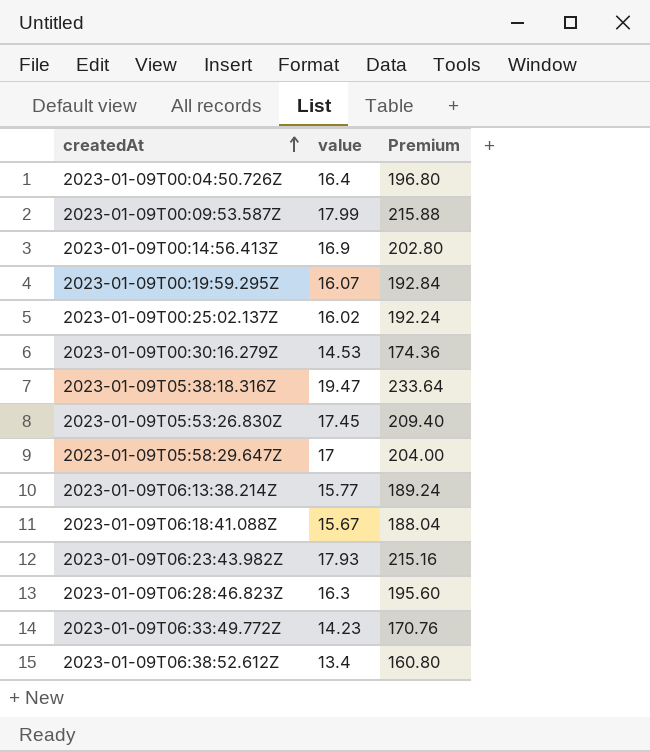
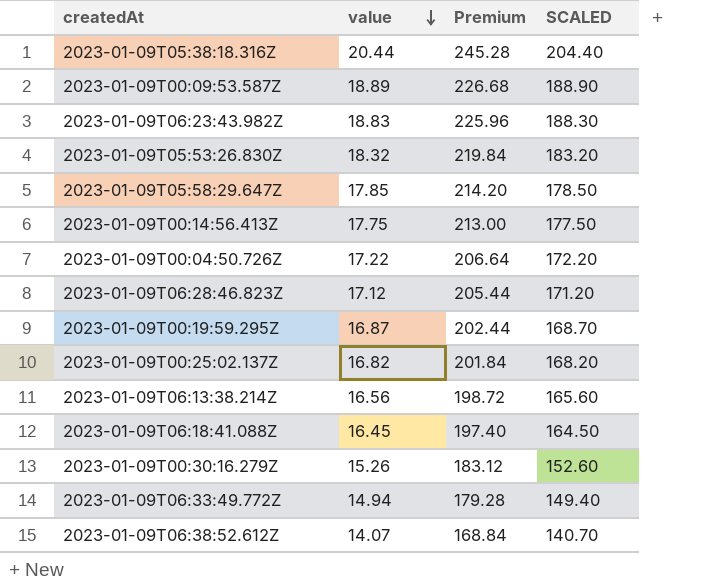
row order: createdAt ascending -> value descending
column SCALED | formula: none -> [value] * 10
2023-01-09T05:38:18.316Z | value: 19.47 -> 20.44
2023-01-09T05:38:18.316Z | Premium: 233.64 -> 245.28
2023-01-09T00:09:53.587Z | value: 17.99 -> 18.89
2023-01-09T00:09:53.587Z | Premium: 215.88 -> 226.68
2023-01-09T06:23:43.982Z | value: 17.93 -> 18.83
2023-01-09T06:23:43.982Z | Premium: 215.16 -> 225.96
2023-01-09T05:53:26.830Z | value: 17.45 -> 18.32
2023-01-09T05:53:26.830Z | Premium: 209.40 -> 219.84
2023-01-09T05:58:29.647Z | value: 17 -> 17.85
2023-01-09T05:58:29.647Z | Premium: 204.00 -> 214.20
2023-01-09T00:14:56.413Z | value: 16.9 -> 17.75
2023-01-09T00:14:56.413Z | Premium: 202.80 -> 213.00
2023-01-09T00:04:50.726Z | value: 16.4 -> 17.22
2023-01-09T00:04:50.726Z | Premium: 196.80 -> 206.64
2023-01-09T06:28:46.823Z | value: 16.3 -> 17.12
2023-01-09T06:28:46.823Z | Premium: 195.60 -> 205.44
2023-01-09T00:19:59.295Z | value: 16.07 -> 16.87
2023-01-09T00:19:59.295Z | Premium: 192.84 -> 202.44
2023-01-09T00:25:02.137Z | value: 16.02 -> 16.82
2023-01-09T00:25:02.137Z | Premium: 192.24 -> 201.84
2023-01-09T06:13:38.214Z | value: 15.77 -> 16.56
2023-01-09T06:13:38.214Z | Premium: 189.24 -> 198.72
2023-01-09T06:18:41.088Z | value: 15.67 -> 16.45
2023-01-09T06:18:41.088Z | Premium: 188.04 -> 197.40
2023-01-09T00:30:16.279Z | value: 14.53 -> 15.26
2023-01-09T00:30:16.279Z | Premium: 174.36 -> 183.12
2023-01-09T06:33:49.772Z | value: 14.23 -> 14.94
2023-01-09T06:33:49.772Z | Premium: 170.76 -> 179.28
2023-01-09T06:38:52.612Z | value: 13.4 -> 14.07
2023-01-09T06:38:52.612Z | Premium: 160.80 -> 168.84

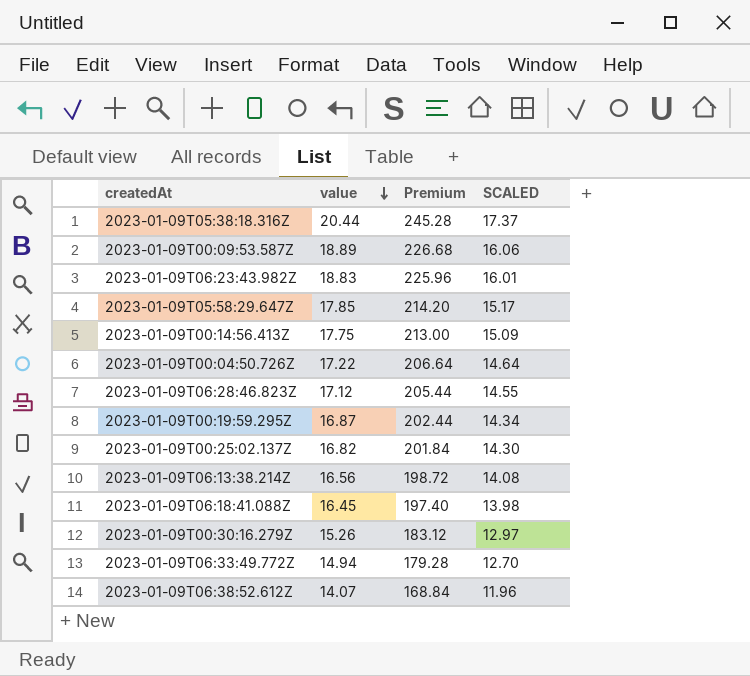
column SCALED | formula: [value] * 10 -> [value] * 0.85
row 2023-01-09T05:53:26.830Z: 18.32 | 219.84 | 183.20 -> none

